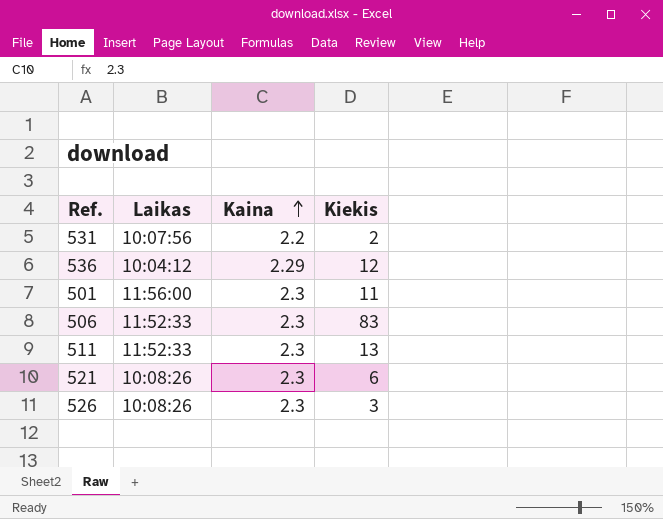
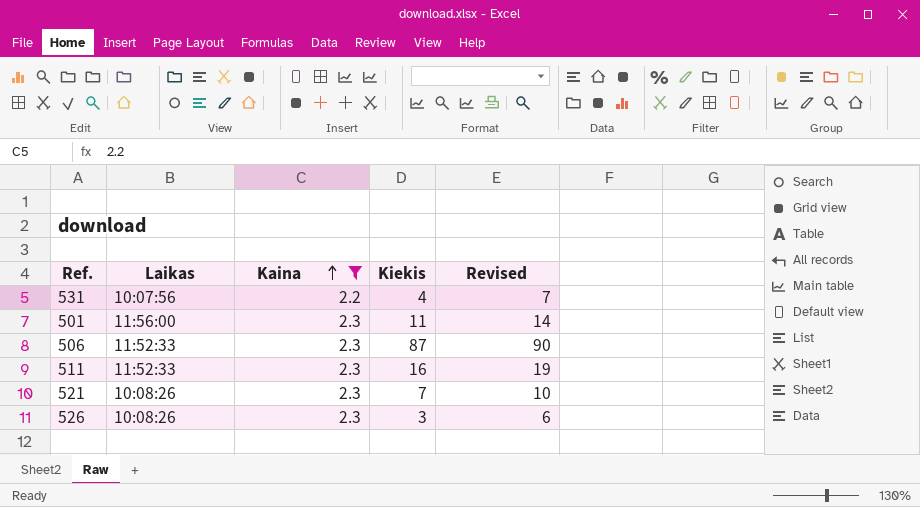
filter: none -> Kaina != 2.29
column Revised | formula: none -> [Kiekis] + 3
531 | Kiekis: 2 -> 4
506 | Kiekis: 83 -> 87
511 | Kiekis: 13 -> 16
521 | Kiekis: 6 -> 7

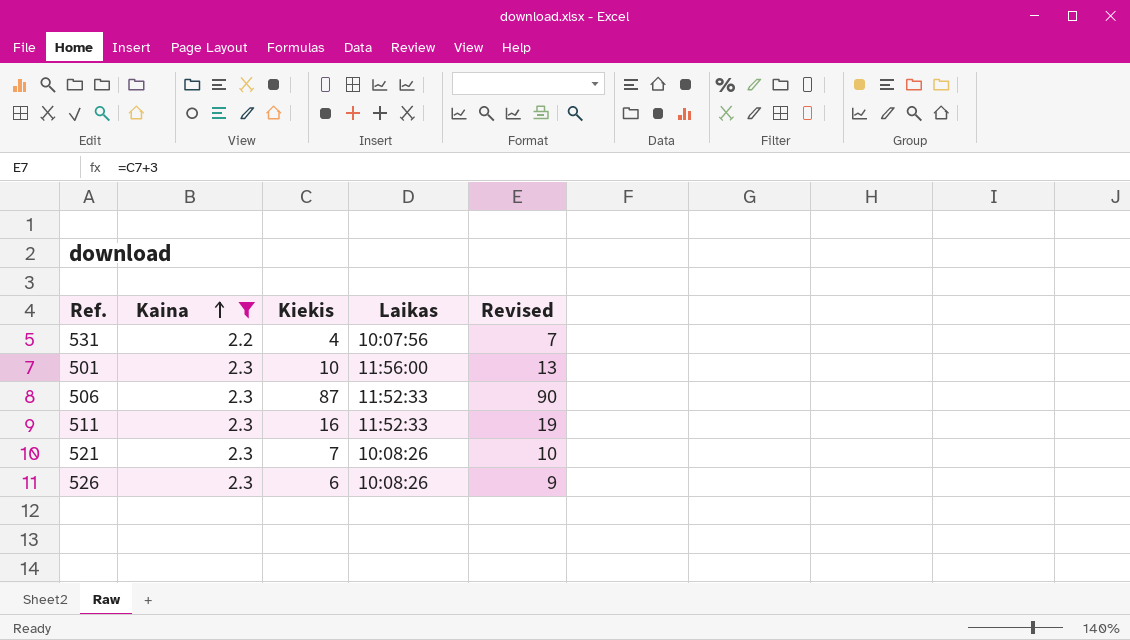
column Laikas | position: 2 -> 4
501 | Kiekis: 11 -> 10
501 | Revised: 14 -> 13
526 | Kiekis: 3 -> 6
526 | Revised: 6 -> 9

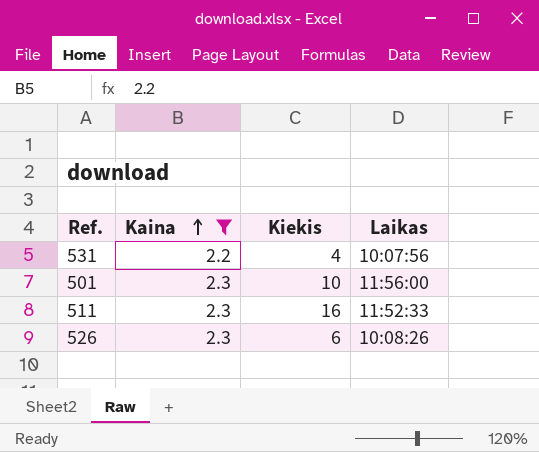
column Revised | formula: [Kiekis] + 3 -> none
row 506: 2.3 | 87 | 11:52:33 | 90 -> none
row 521: 2.3 | 7 | 10:08:26 | 10 -> none

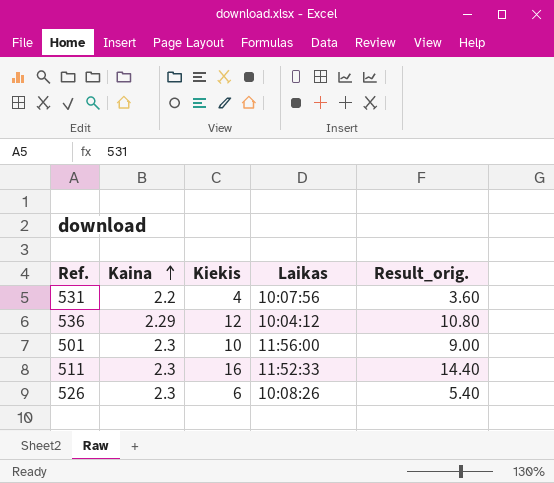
filter: Kaina != 2.29 -> none
column Result_orig. | formula: none -> [Kiekis] * 0.9

